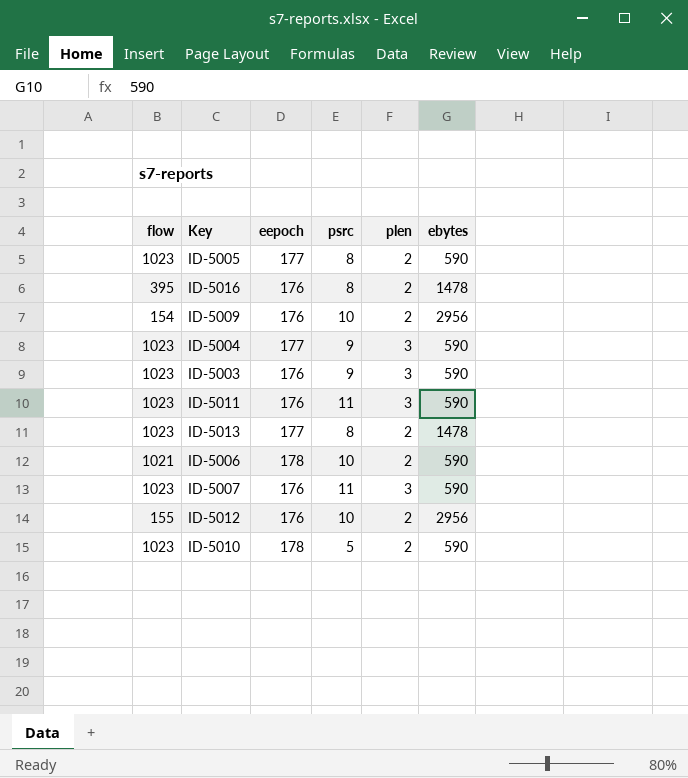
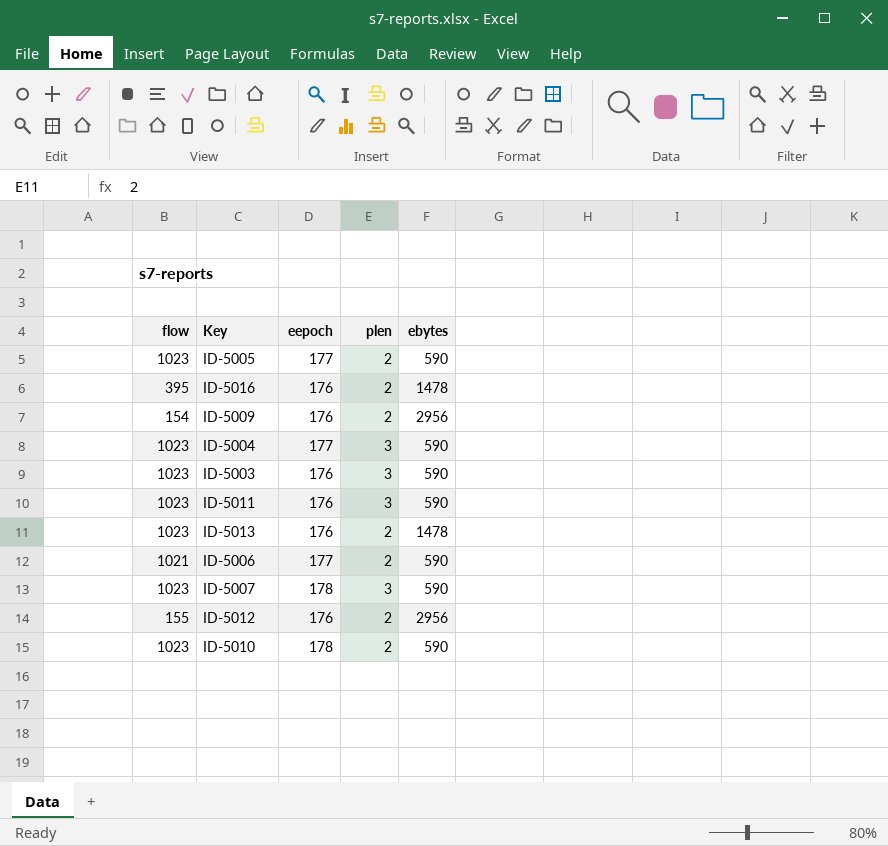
column psrc | position: 4 -> none
ID-5013 | eepoch: 177 -> 176
ID-5006 | eepoch: 178 -> 177
ID-5007 | eepoch: 176 -> 178

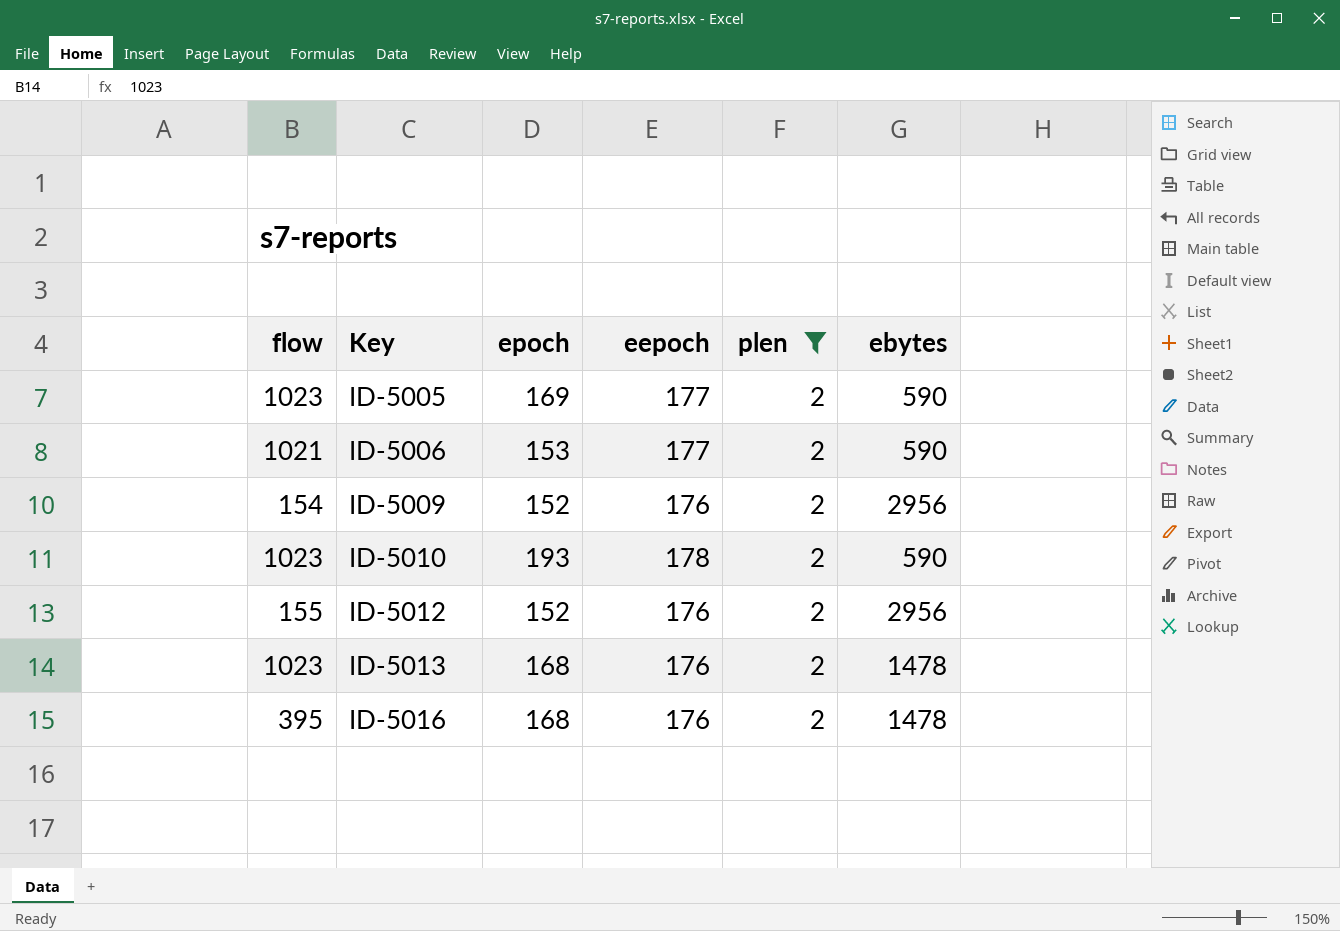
filter: none -> plen = 2
row order: none -> Key ascending
column epoch | position: none -> 3

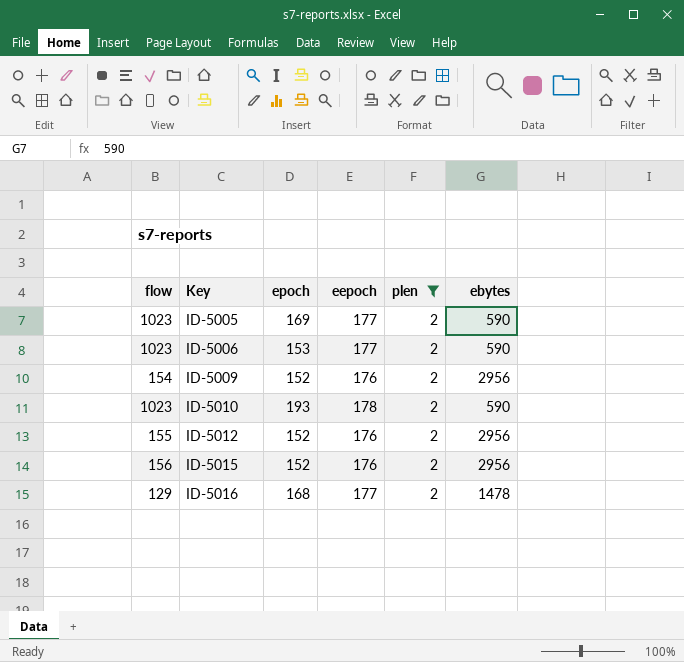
row ID-5013: 1023 | 168 | 176 | 2 | 1478 -> none
ID-5006 | flow: 1021 -> 1023
row ID-5015: none -> 156 | 152 | 176 | 2 | 2956
ID-5016 | flow: 395 -> 129
ID-5016 | eepoch: 176 -> 177

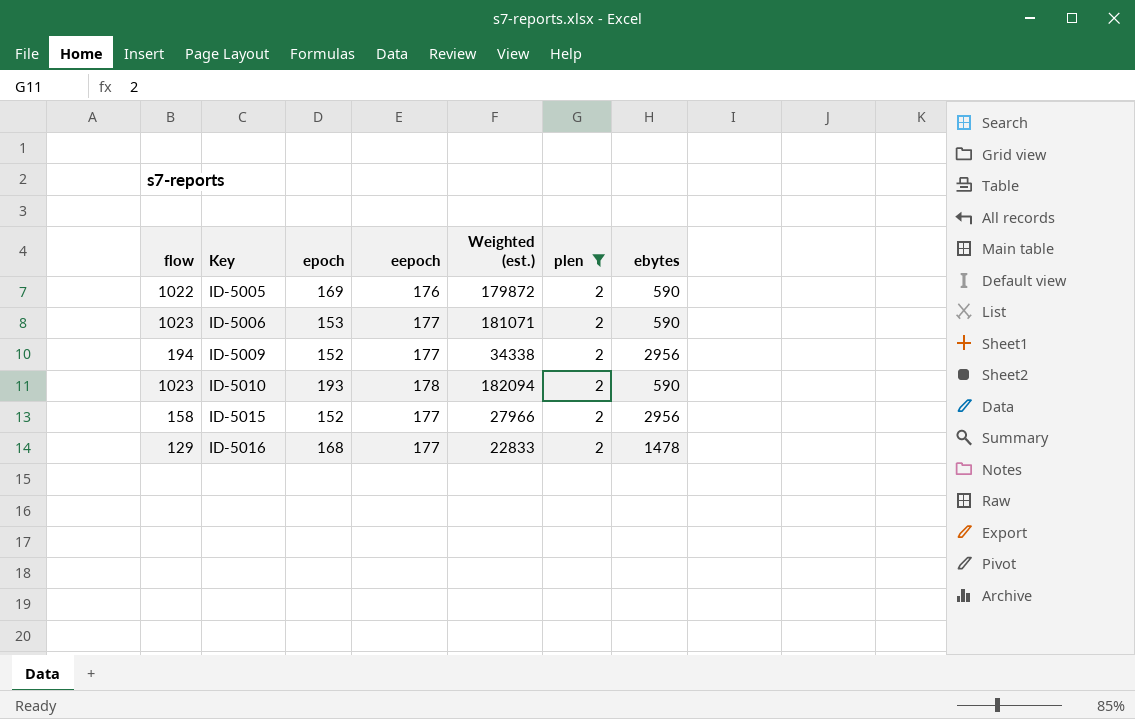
column Weighted (est.) | formula: none -> [flow] * [eepoch]
row ID-5012: 155 | 152 | 176 | 2 | 2956 -> none
ID-5005 | flow: 1023 -> 1022
ID-5005 | eepoch: 177 -> 176
ID-5009 | flow: 154 -> 194
ID-5009 | eepoch: 176 -> 177
ID-5015 | flow: 156 -> 158
ID-5015 | eepoch: 176 -> 177

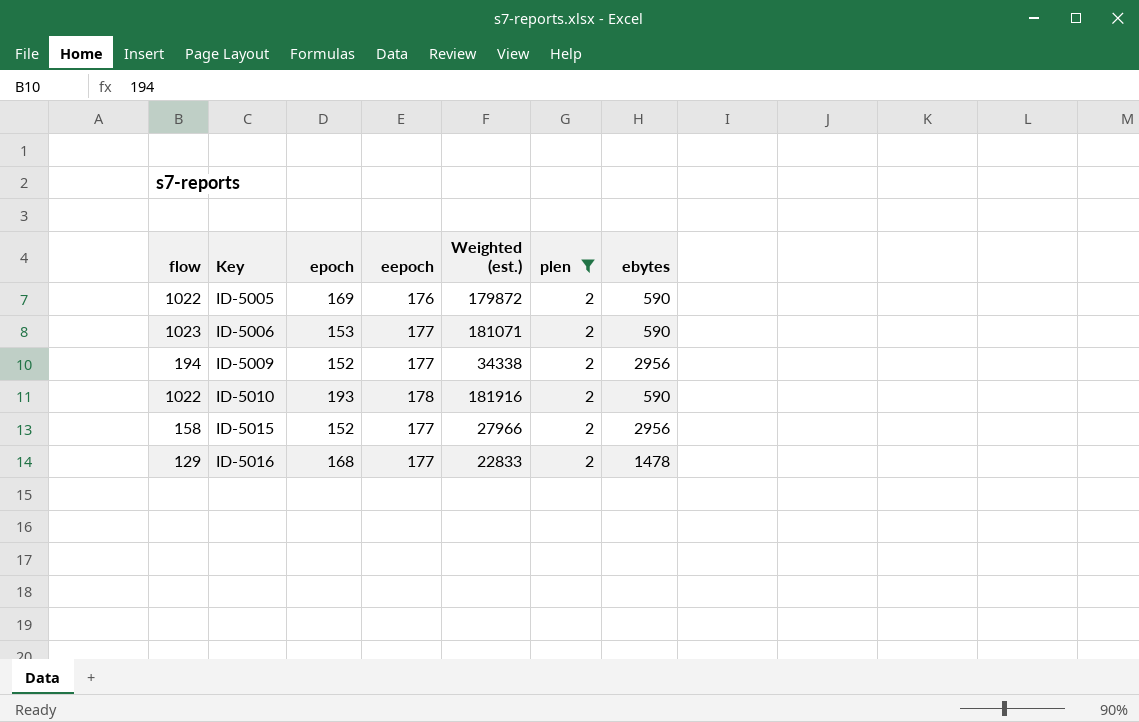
ID-5010 | flow: 1023 -> 1022
ID-5010 | Weighted (est.): 182094 -> 181916

